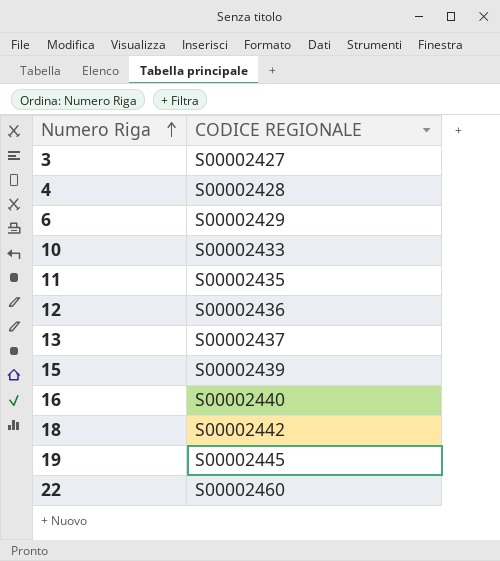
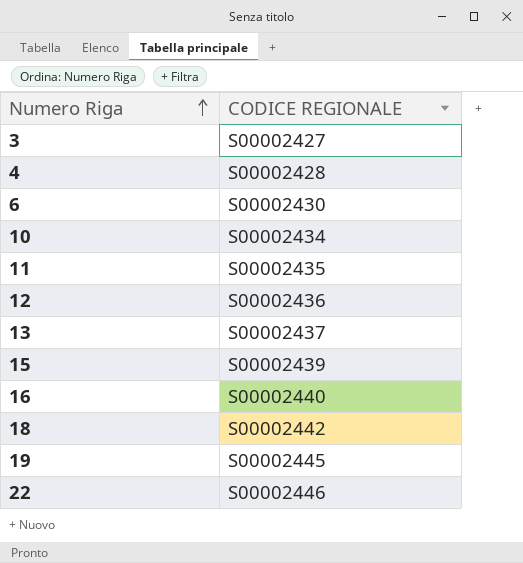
6 | CODICE REGIONALE: S00002429 -> S00002430
10 | CODICE REGIONALE: S00002433 -> S00002434
22 | CODICE REGIONALE: S00002460 -> S00002446

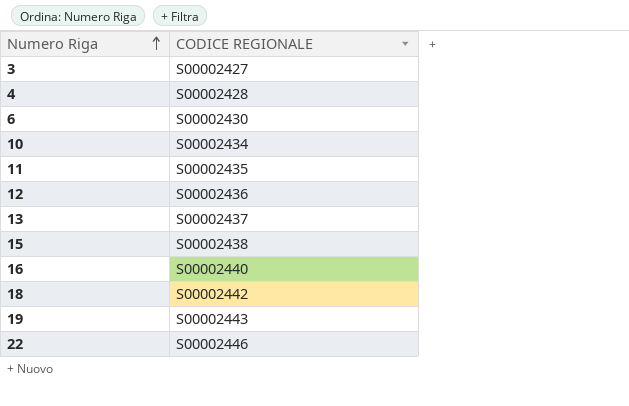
15 | CODICE REGIONALE: S00002439 -> S00002438
19 | CODICE REGIONALE: S00002445 -> S00002443

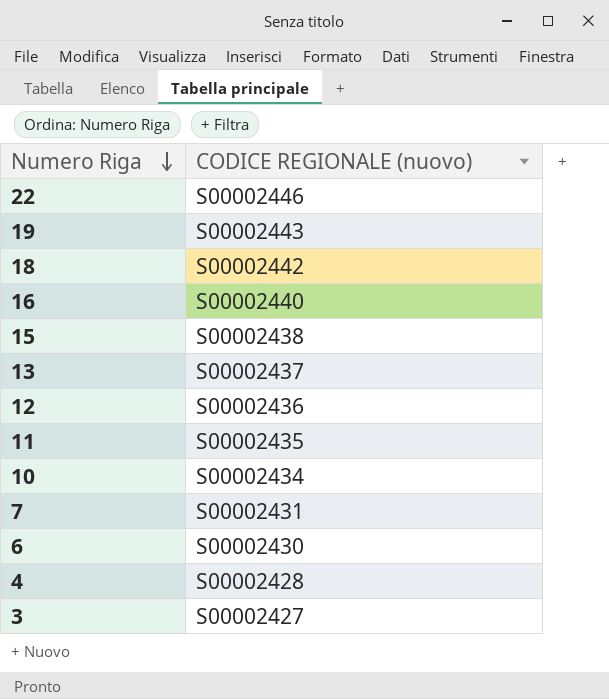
row order: Numero Riga ascending -> Numero Riga descending
column name: CODICE REGIONALE -> CODICE REGIONALE (nuovo)
row 7: none -> S00002431

